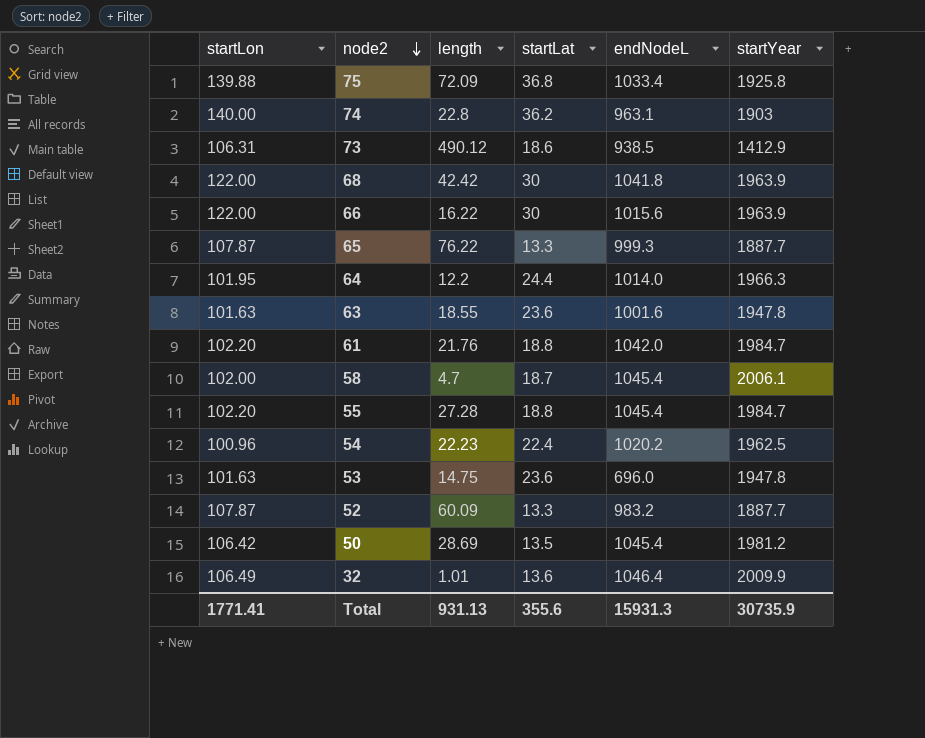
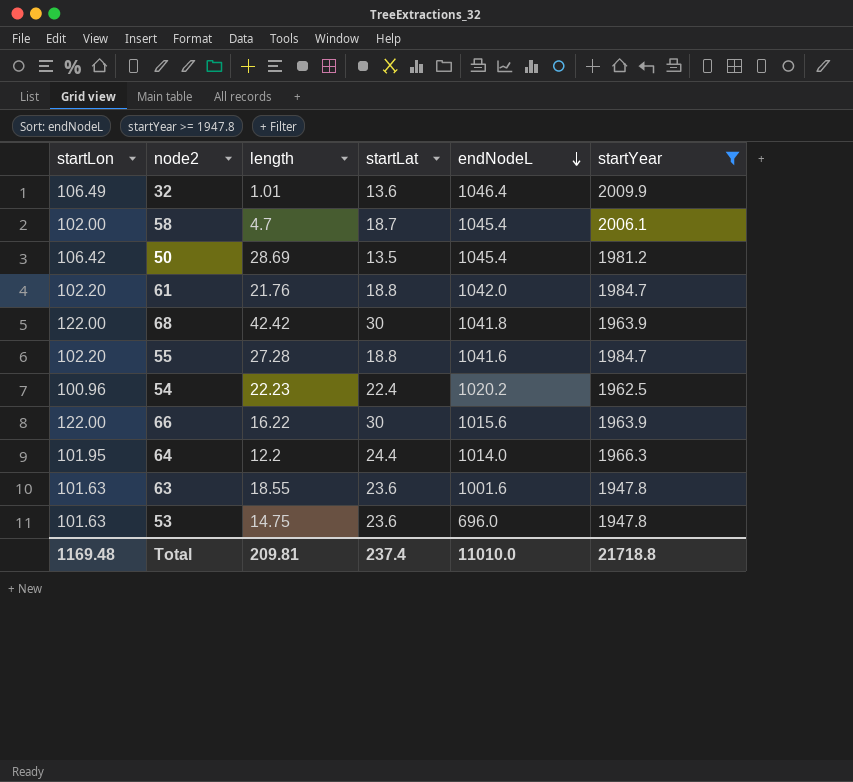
filter: none -> startYear >= 1947.8
row order: node2 descending -> endNodeL descending
55 | endNodeL: 1045.4 -> 1041.6
Total | startLon: 1771.41 -> 1169.48
Total | length: 931.13 -> 209.81
Total | startLat: 355.6 -> 237.4
Total | endNodeL: 15931.3 -> 11010.0
Total | startYear: 30735.9 -> 21718.8

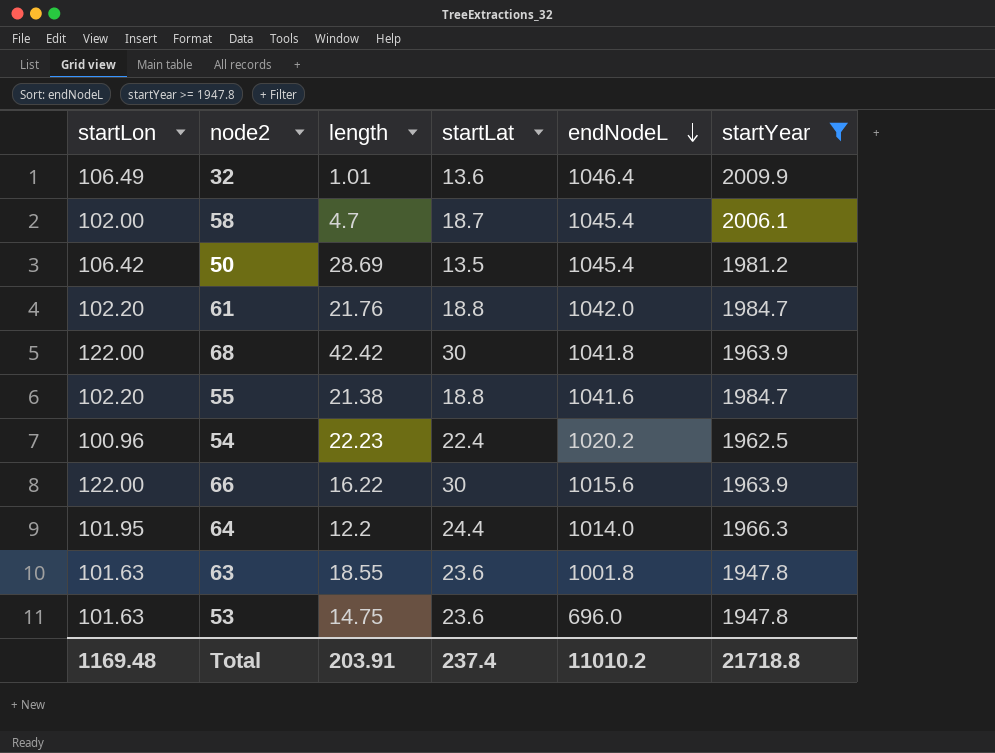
55 | length: 27.28 -> 21.38
63 | endNodeL: 1001.6 -> 1001.8
Total | length: 209.81 -> 203.91
Total | endNodeL: 11010.0 -> 11010.2

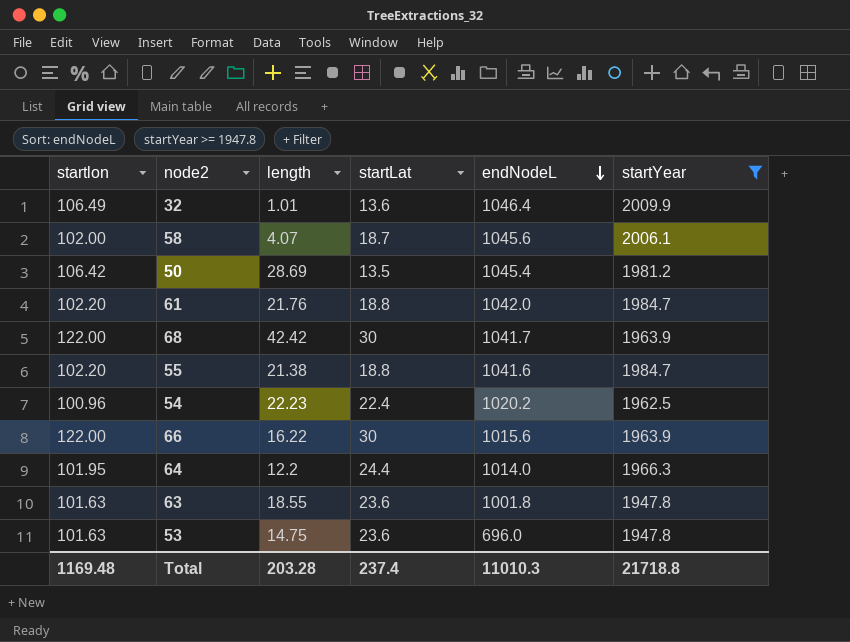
column name: startLon -> startlon
58 | length: 4.7 -> 4.07
58 | endNodeL: 1045.4 -> 1045.6
68 | endNodeL: 1041.8 -> 1041.7
Total | length: 203.91 -> 203.28
Total | endNodeL: 11010.2 -> 11010.3

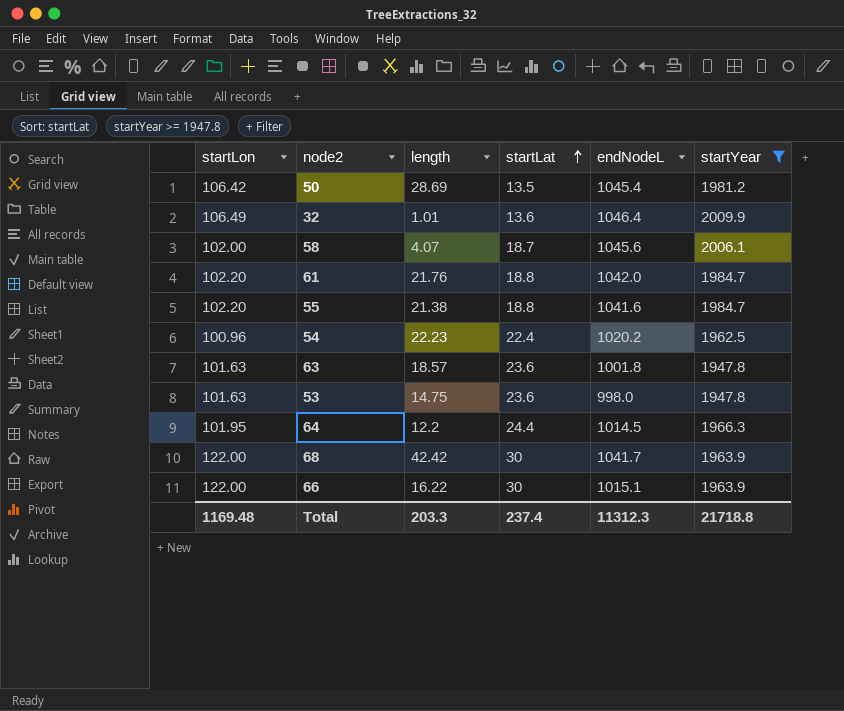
row order: endNodeL descending -> startLat ascending
column name: startlon -> startLon
63 | length: 18.55 -> 18.57
53 | endNodeL: 696.0 -> 998.0
64 | endNodeL: 1014.0 -> 1014.5
66 | endNodeL: 1015.6 -> 1015.1
Total | length: 203.28 -> 203.3
Total | endNodeL: 11010.3 -> 11312.3

